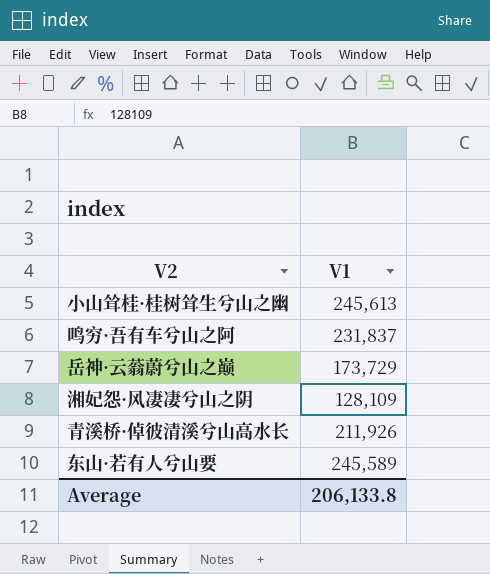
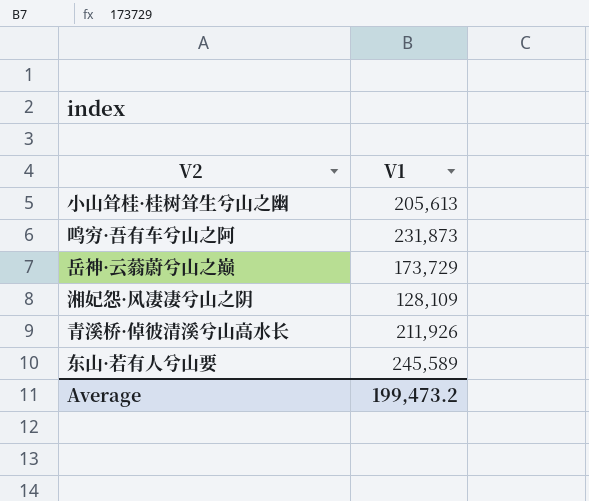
小山耸桂·桂树耸生兮山之幽 | V1: 245,613 -> 205,613
鸣穷·吾有车兮山之阿 | V1: 231,837 -> 231,873
Average | V1: 206,133.8 -> 199,473.2

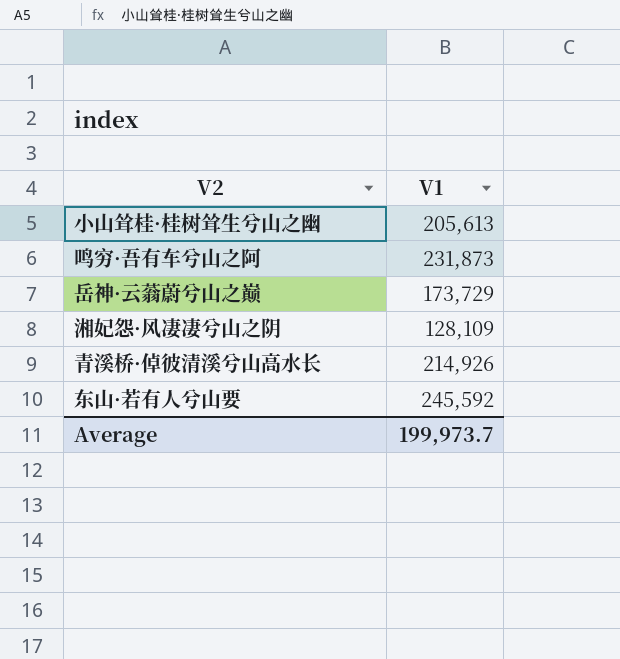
青溪桥·倬彼清溪兮山高水长 | V1: 211,926 -> 214,926
东山·若有人兮山要 | V1: 245,589 -> 245,592
Average | V1: 199,473.2 -> 199,973.7

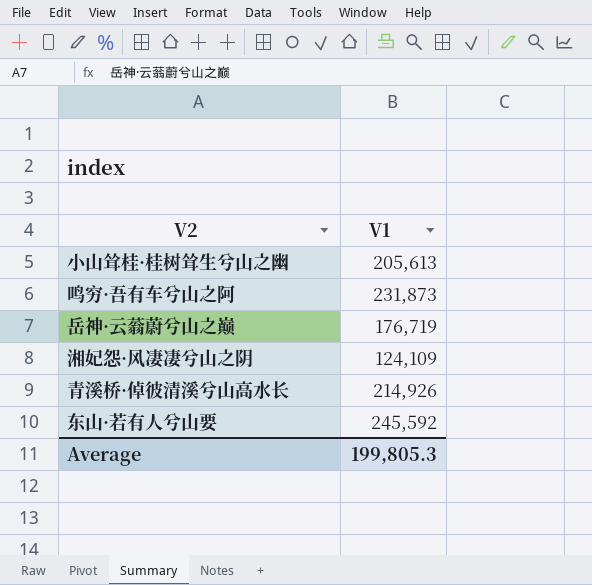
岳神·云蓊蔚兮山之巅 | V1: 173,729 -> 176,719
湘妃怨·风凄凄兮山之阴 | V1: 128,109 -> 124,109
Average | V1: 199,973.7 -> 199,805.3

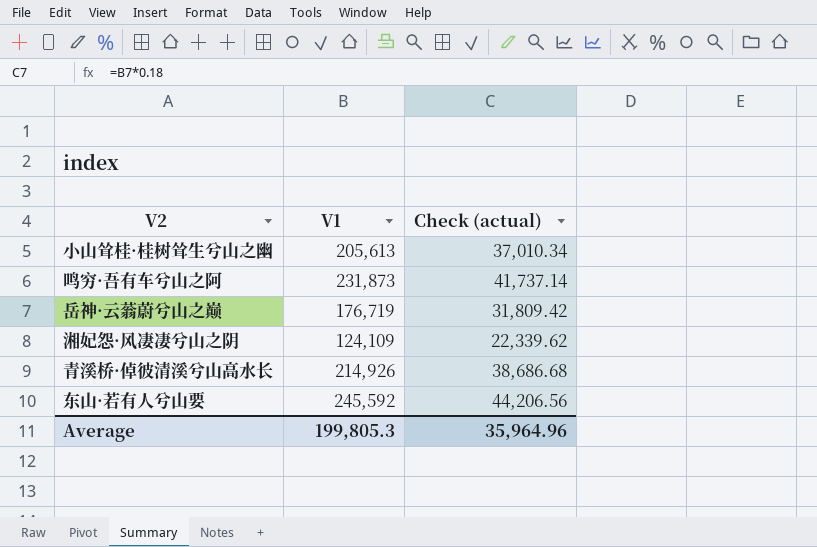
column Check (actual) | formula: none -> [V1] * 0.18

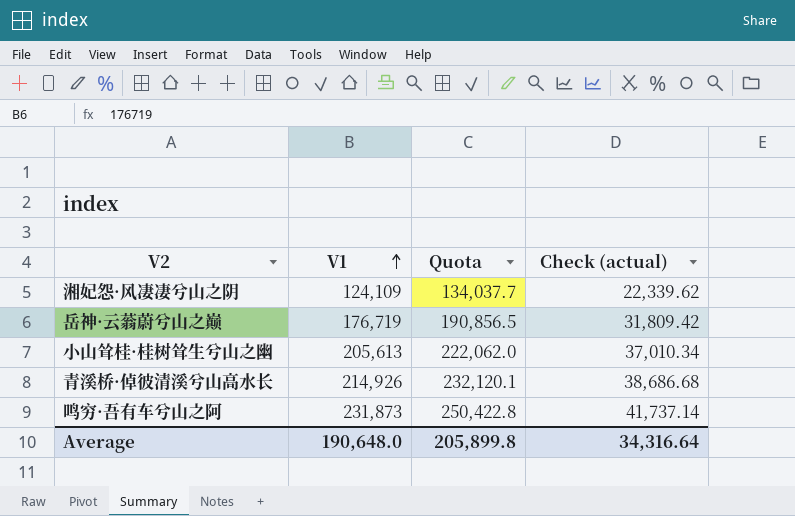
row order: none -> V1 ascending
column Quota | formula: none -> [V1] * 1.08
row 东山·若有人兮山要: 245,592 | 44,206.56 -> none
Average | V1: 199,805.3 -> 190,648.0
Average | Check (actual): 35,964.96 -> 34,316.64

